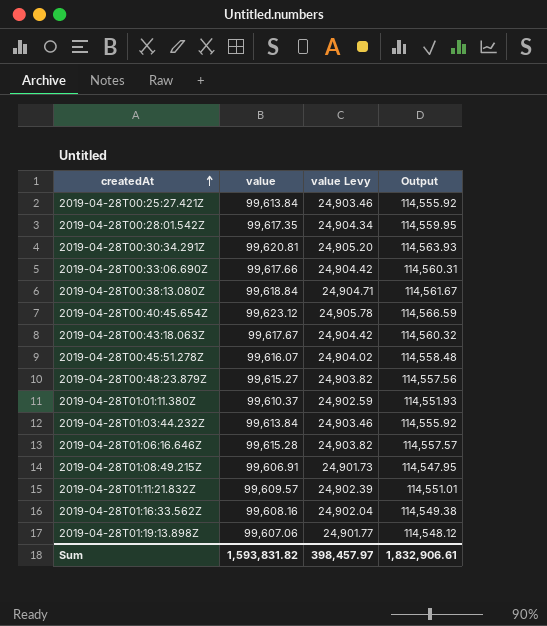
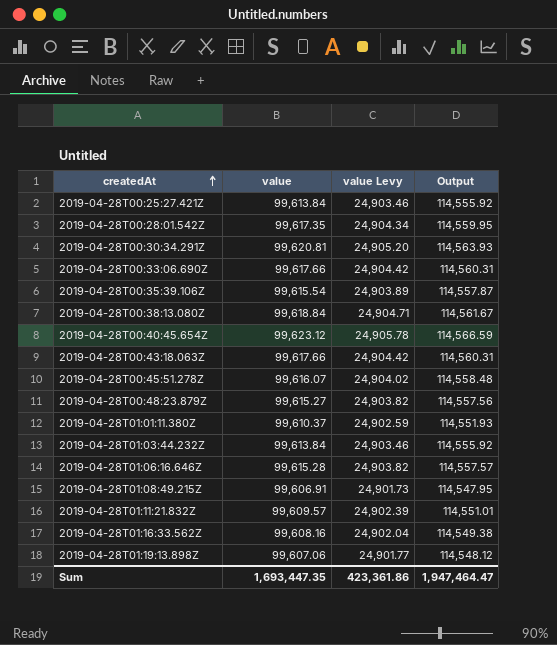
row 2019-04-28T00:35:39.106Z: none -> 99,615.54 | 24,903.89 | 114,557.87
2019-04-28T00:43:18.063Z | value: 99,617.67 -> 99,617.66
2019-04-28T00:43:18.063Z | Output: 114,560.32 -> 114,560.31
Sum | value: 1,593,831.82 -> 1,693,447.35
Sum | value Levy: 398,457.97 -> 423,361.86
Sum | Output: 1,832,906.61 -> 1,947,464.47

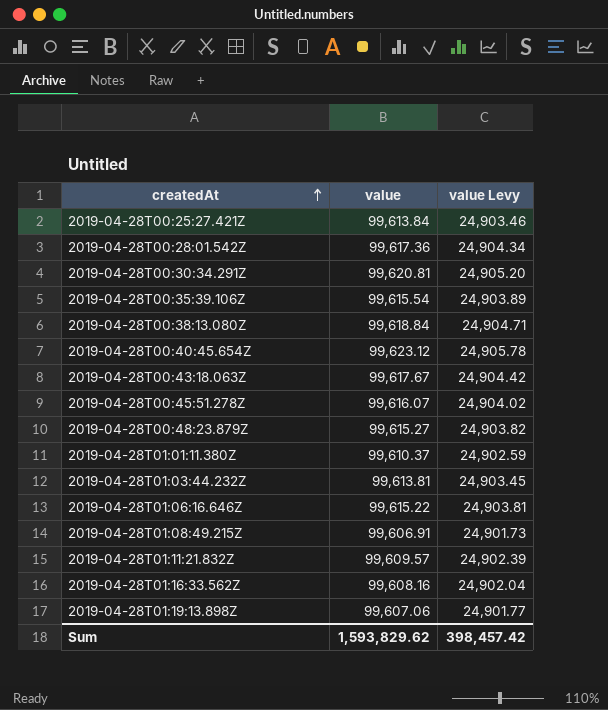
column Output | formula: [value] * 1.15 -> none
row 2019-04-28T00:33:06.690Z: 99,617.66 | 24,904.42 | 114,560.31 -> none
2019-04-28T00:28:01.542Z | value: 99,617.35 -> 99,617.36
2019-04-28T00:43:18.063Z | value: 99,617.66 -> 99,617.67
2019-04-28T01:03:44.232Z | value: 99,613.84 -> 99,613.81
2019-04-28T01:03:44.232Z | value Levy: 24,903.46 -> 24,903.45
2019-04-28T01:06:16.646Z | value: 99,615.28 -> 99,615.22
2019-04-28T01:06:16.646Z | value Levy: 24,903.82 -> 24,903.81
Sum | value: 1,693,447.35 -> 1,593,829.62
Sum | value Levy: 423,361.86 -> 398,457.42

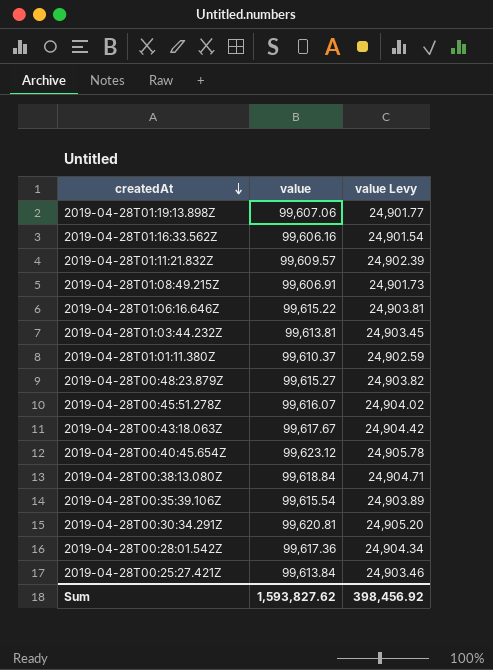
row order: createdAt ascending -> createdAt descending
2019-04-28T01:16:33.562Z | value: 99,608.16 -> 99,606.16
2019-04-28T01:16:33.562Z | value Levy: 24,902.04 -> 24,901.54
Sum | value: 1,593,829.62 -> 1,593,827.62
Sum | value Levy: 398,457.42 -> 398,456.92

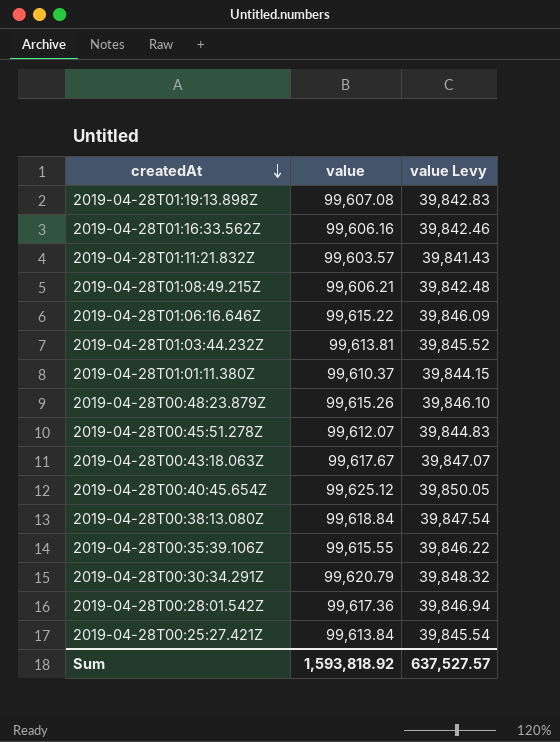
column value Levy | formula: [value] * 0.25 -> [value] * 0.4
2019-04-28T01:19:13.898Z | value: 99,607.06 -> 99,607.08
2019-04-28T01:11:21.832Z | value: 99,609.57 -> 99,603.57
2019-04-28T01:08:49.215Z | value: 99,606.91 -> 99,606.21
2019-04-28T00:48:23.879Z | value: 99,615.27 -> 99,615.26
2019-04-28T00:45:51.278Z | value: 99,616.07 -> 99,612.07
2019-04-28T00:40:45.654Z | value: 99,623.12 -> 99,625.12
2019-04-28T00:35:39.106Z | value: 99,615.54 -> 99,615.55
2019-04-28T00:30:34.291Z | value: 99,620.81 -> 99,620.79
Sum | value: 1,593,827.62 -> 1,593,818.92
Sum | value Levy: 398,456.92 -> 637,527.57

